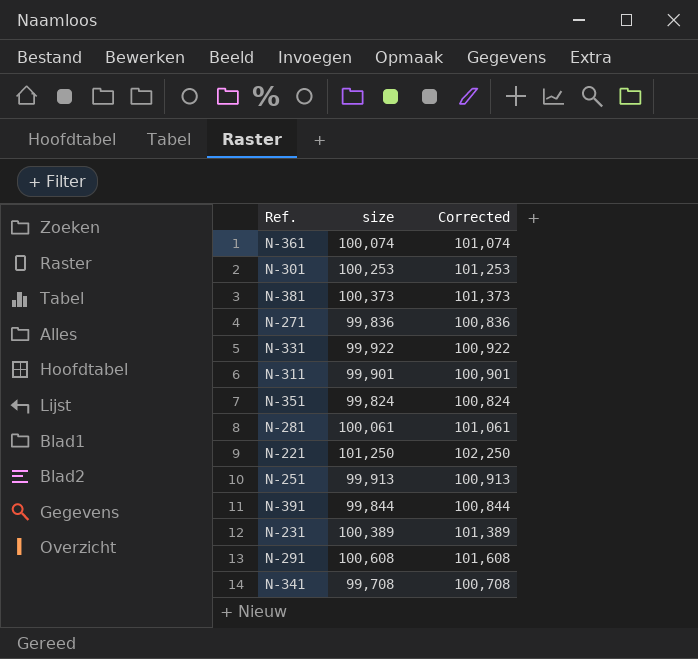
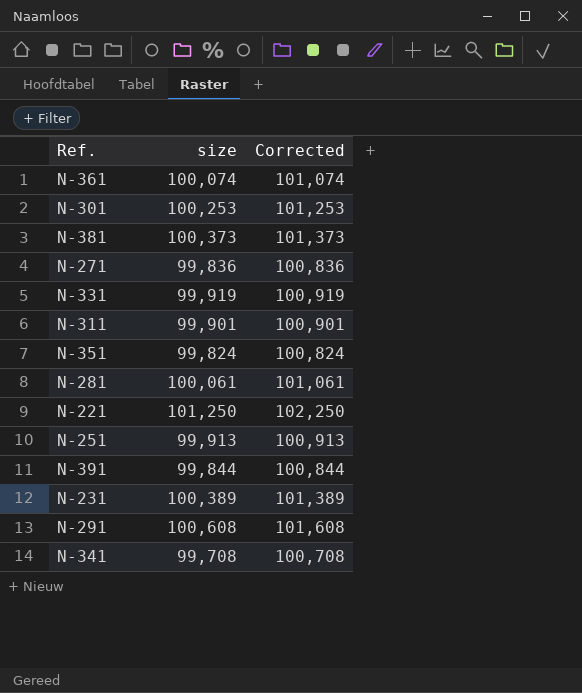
N-331 | size: 99,922 -> 99,919
N-331 | Corrected: 100,922 -> 100,919

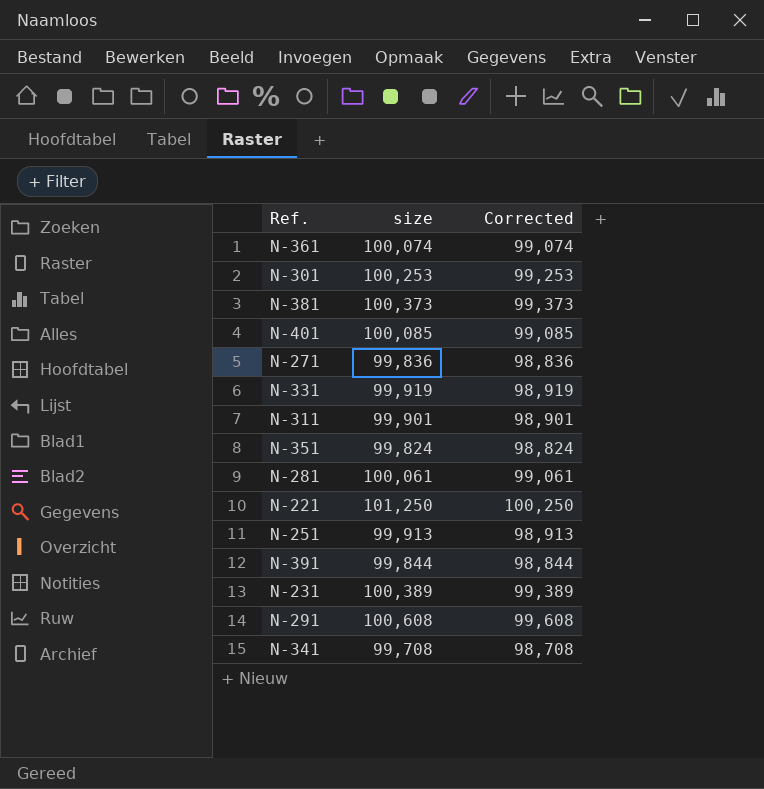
column Corrected | formula: [size] + 1000 -> [size] - 1000
row N-401: none -> 100,085 | 99,085

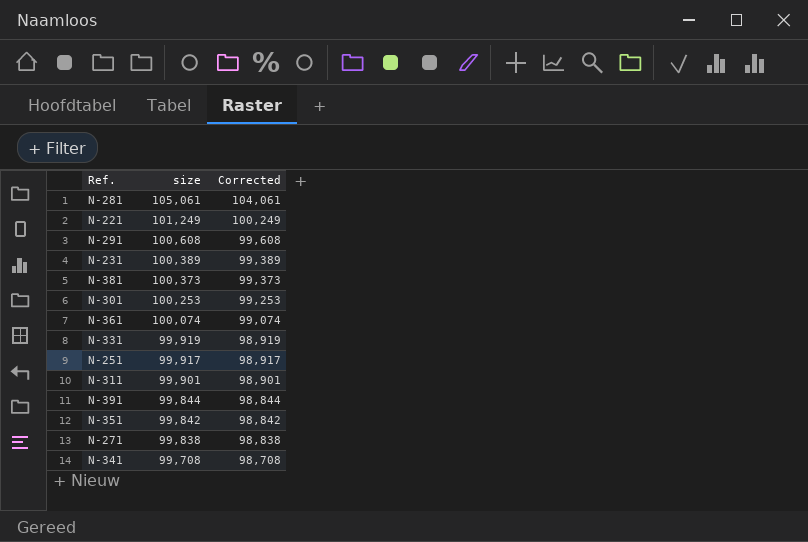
row order: none -> size descending
row N-401: 100,085 | 99,085 -> none
N-281 | size: 100,061 -> 105,061
N-281 | Corrected: 99,061 -> 104,061
N-221 | size: 101,250 -> 101,249
N-221 | Corrected: 100,250 -> 100,249
N-251 | size: 99,913 -> 99,917
N-251 | Corrected: 98,913 -> 98,917
N-351 | size: 99,824 -> 99,842
N-351 | Corrected: 98,824 -> 98,842
N-271 | size: 99,836 -> 99,838
N-271 | Corrected: 98,836 -> 98,838

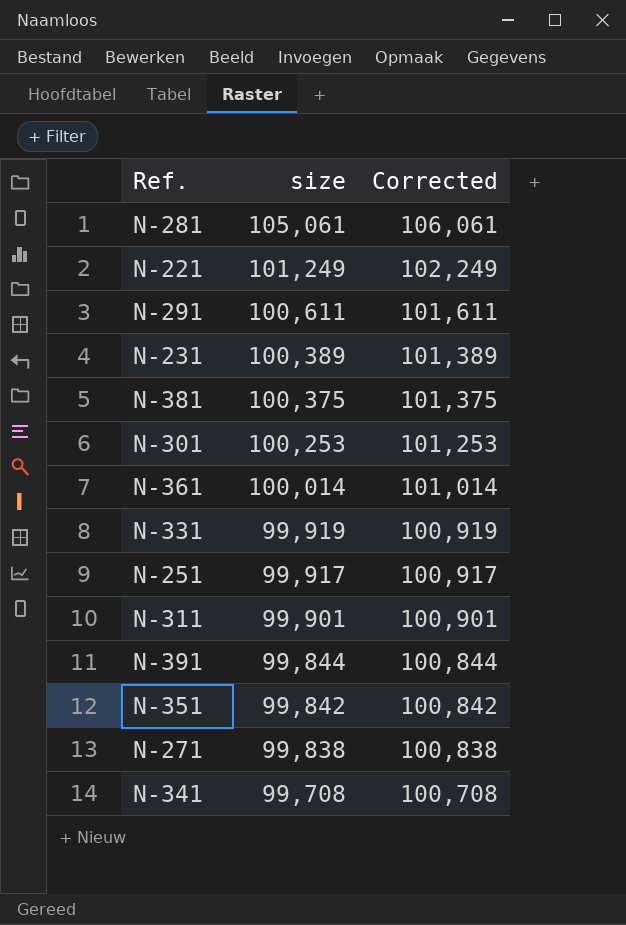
column Corrected | formula: [size] - 1000 -> [size] + 1000
N-291 | size: 100,608 -> 100,611
N-381 | size: 100,373 -> 100,375
N-361 | size: 100,074 -> 100,014

